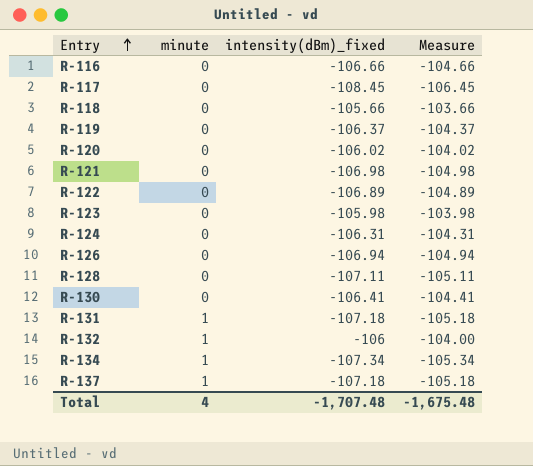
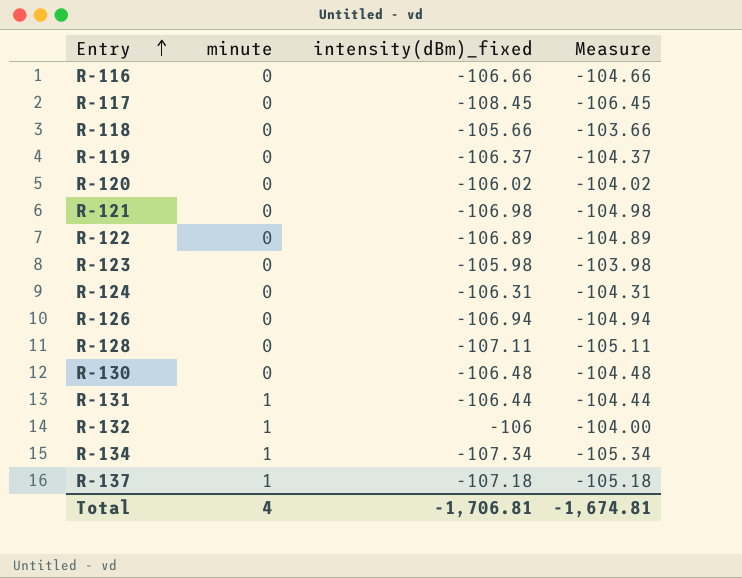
R-130 | intensity(dBm)_fixed: -106.41 -> -106.48
R-130 | Measure: -104.41 -> -104.48
R-131 | intensity(dBm)_fixed: -107.18 -> -106.44
R-131 | Measure: -105.18 -> -104.44
Total | intensity(dBm)_fixed: -1,707.48 -> -1,706.81
Total | Measure: -1,675.48 -> -1,674.81

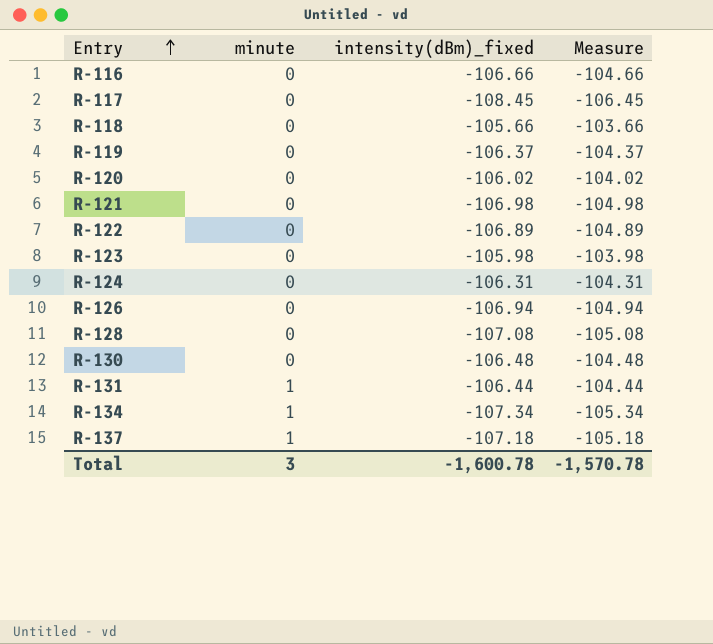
row R-132: 1 | -106 | -104.00 -> none
R-128 | intensity(dBm)_fixed: -107.11 -> -107.08
R-128 | Measure: -105.11 -> -105.08
Total | minute: 4 -> 3
Total | intensity(dBm)_fixed: -1,706.81 -> -1,600.78
Total | Measure: -1,674.81 -> -1,570.78

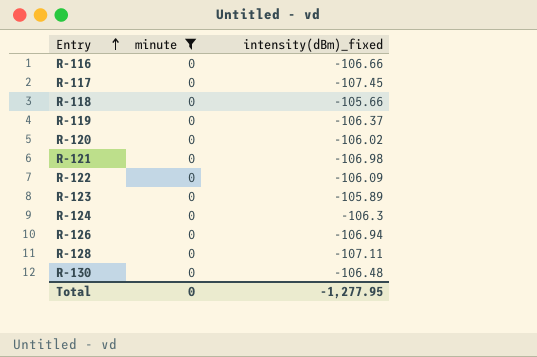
filter: none -> minute = 0
column Measure | formula: [intensity(dBm)_fixed] + 2 -> none
R-117 | intensity(dBm)_fixed: -108.45 -> -107.45
R-122 | intensity(dBm)_fixed: -106.89 -> -106.09
R-123 | intensity(dBm)_fixed: -105.98 -> -105.89
R-124 | intensity(dBm)_fixed: -106.31 -> -106.3
R-128 | intensity(dBm)_fixed: -107.08 -> -107.11
Total | minute: 3 -> 0
Total | intensity(dBm)_fixed: -1,600.78 -> -1,277.95

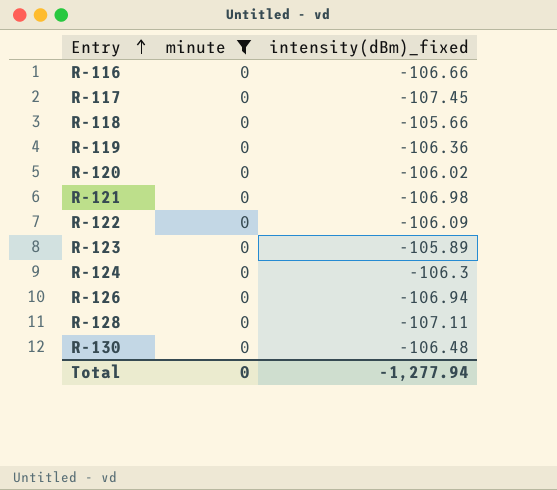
R-119 | intensity(dBm)_fixed: -106.37 -> -106.36
Total | intensity(dBm)_fixed: -1,277.95 -> -1,277.94

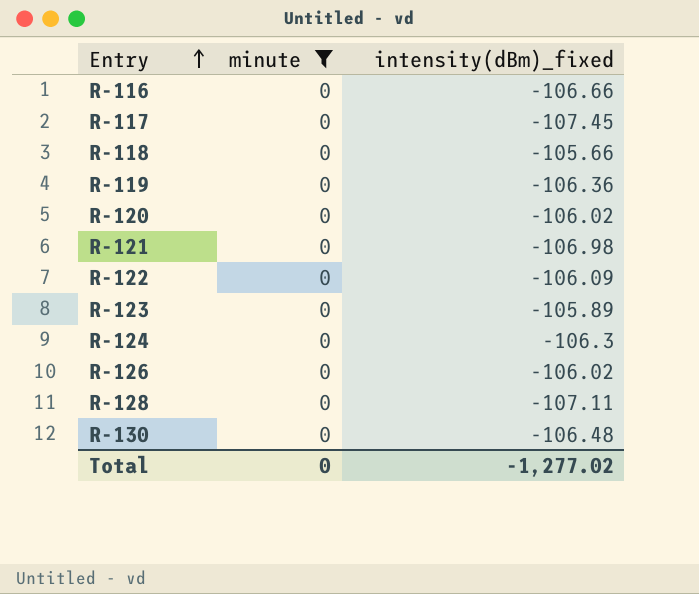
R-126 | intensity(dBm)_fixed: -106.94 -> -106.02
Total | intensity(dBm)_fixed: -1,277.94 -> -1,277.02

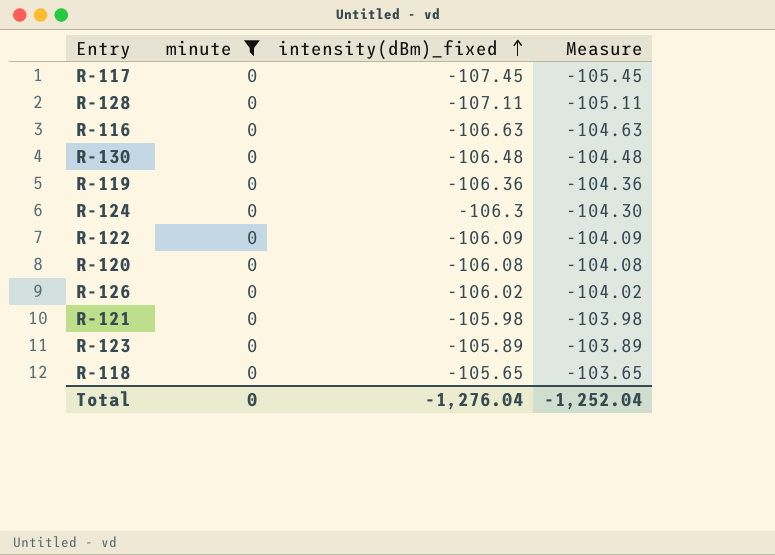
row order: Entry ascending -> intensity(dBm)_fixed ascending
column Measure | formula: none -> [intensity(dBm)_fixed] + 2
R-116 | intensity(dBm)_fixed: -106.66 -> -106.63
R-120 | intensity(dBm)_fixed: -106.02 -> -106.08
R-121 | intensity(dBm)_fixed: -106.98 -> -105.98
R-118 | intensity(dBm)_fixed: -105.66 -> -105.65
Total | intensity(dBm)_fixed: -1,277.02 -> -1,276.04

